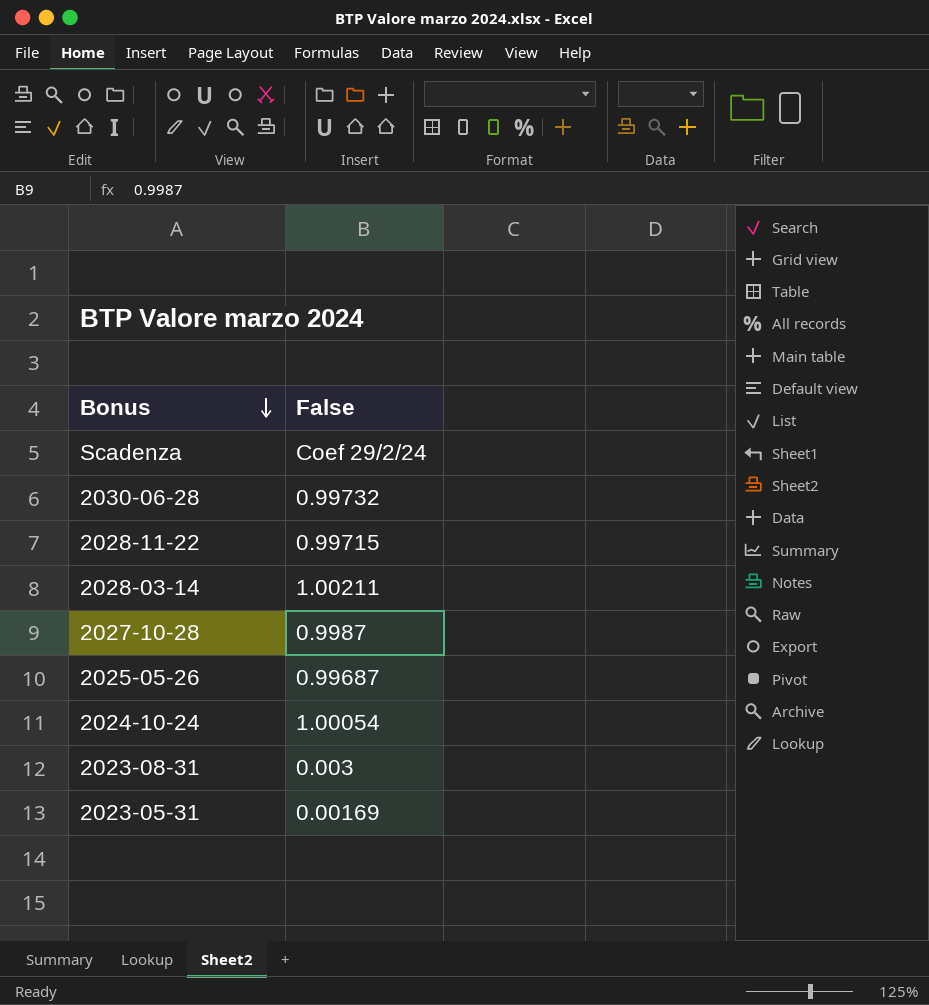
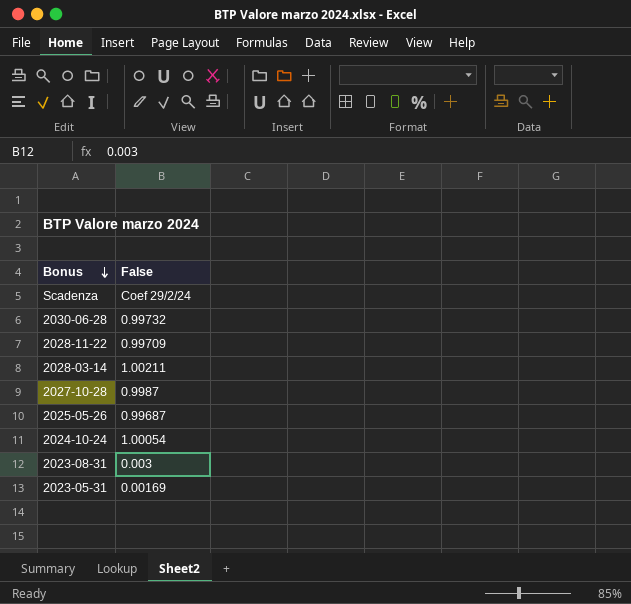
2028-11-22 | False: 0.99715 -> 0.99709

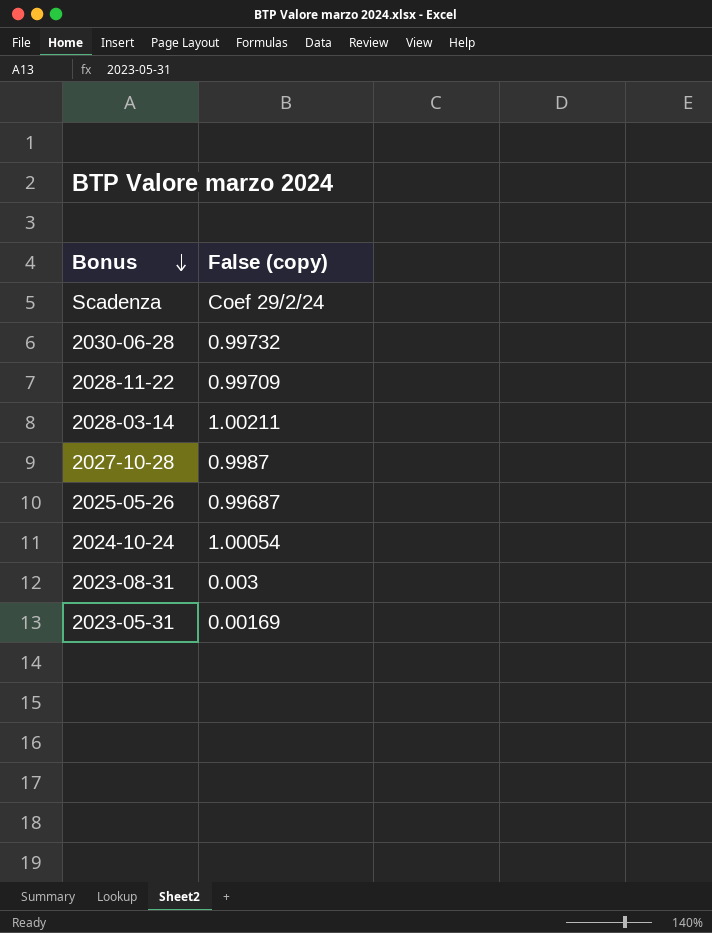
column name: False -> False (copy)

